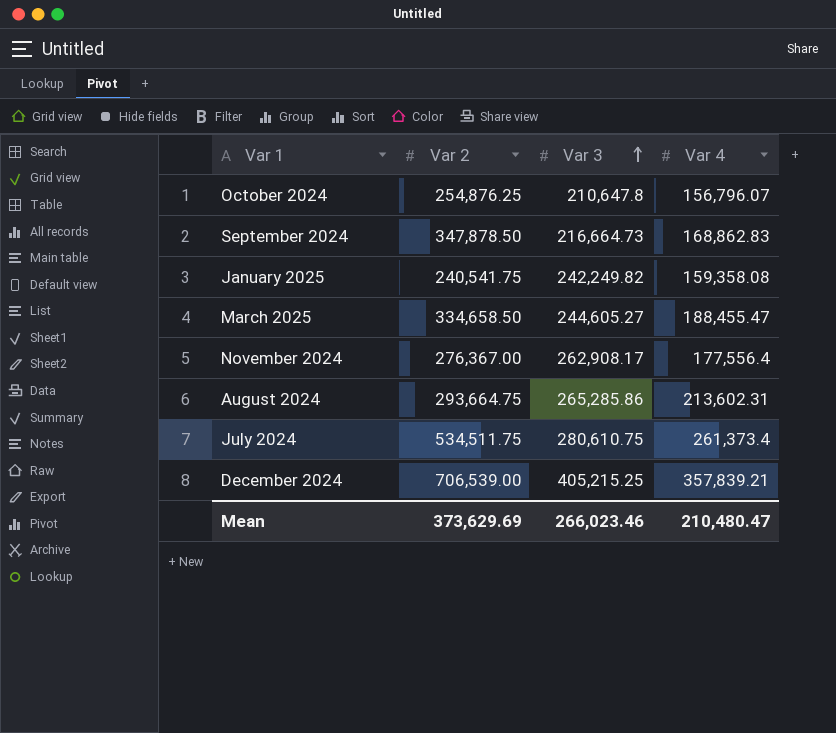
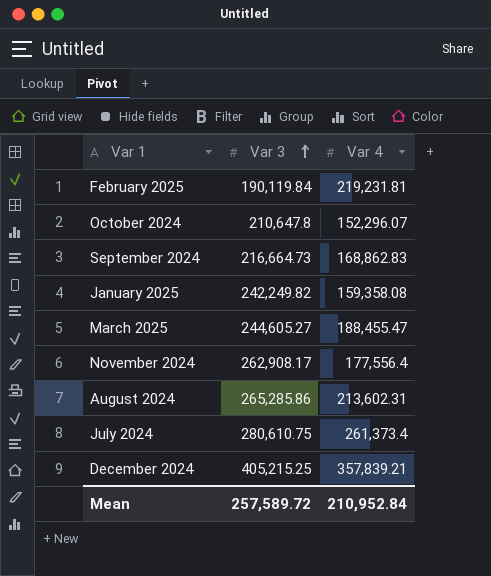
column Var 2 | position: 2 -> none
row February 2025: none -> 190,119.84 | 219,231.81
October 2024 | Var 4: 156,796.07 -> 152,296.07
Mean | Var 3: 266,023.46 -> 257,589.72
Mean | Var 4: 210,480.47 -> 210,952.84

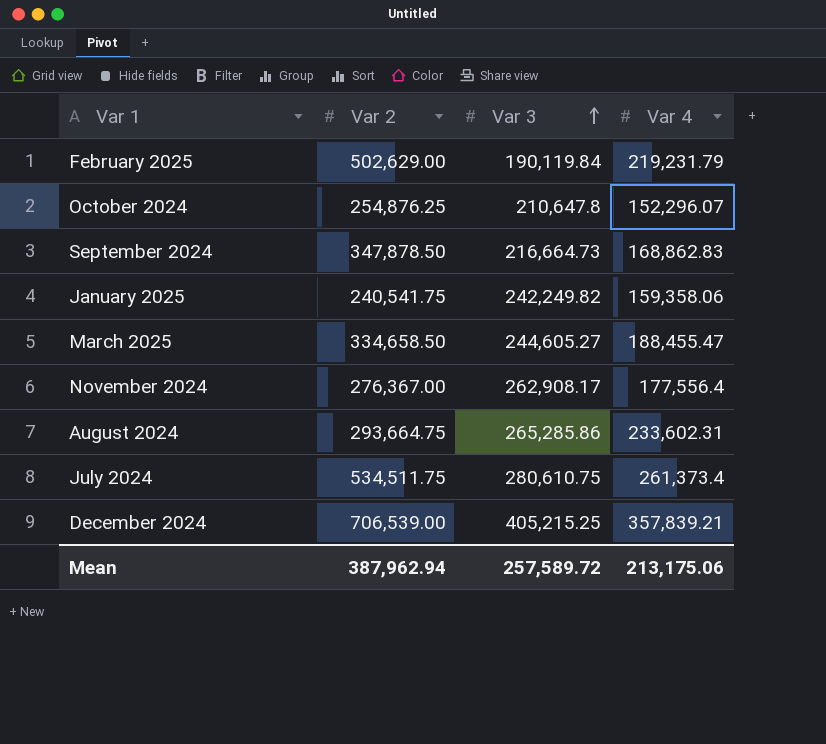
column Var 2 | position: none -> 2
February 2025 | Var 4: 219,231.81 -> 219,231.79
January 2025 | Var 4: 159,358.08 -> 159,358.06
August 2024 | Var 4: 213,602.31 -> 233,602.31
Mean | Var 4: 210,952.84 -> 213,175.06

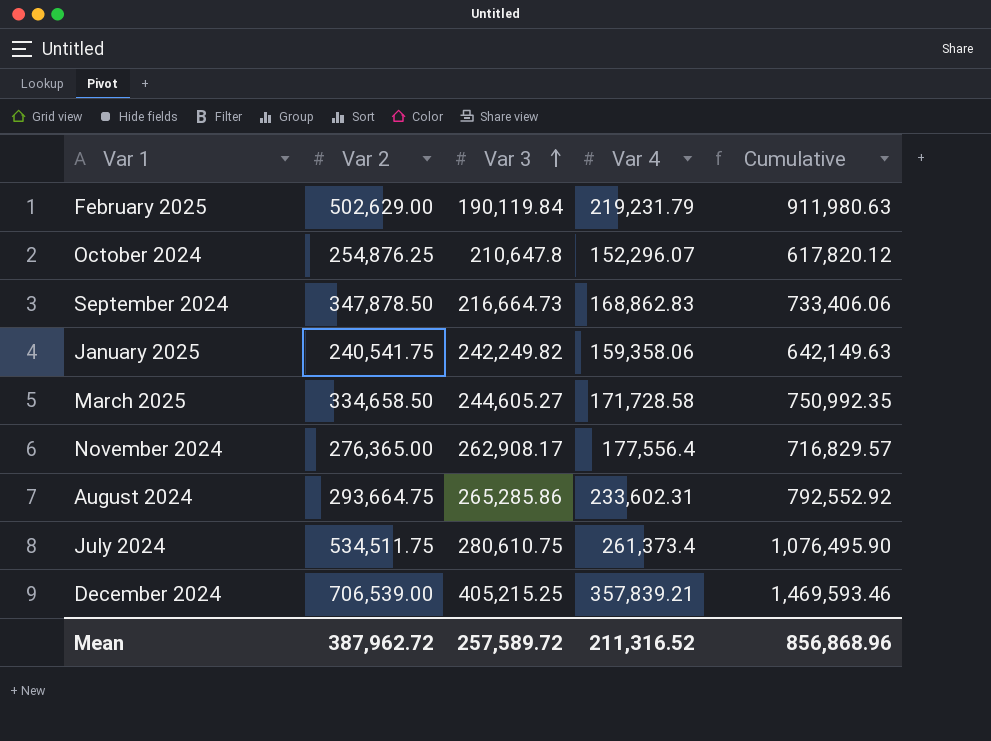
column Cumulative | formula: none -> [Var 2] + [Var 3] + [Var 4]
March 2025 | Var 4: 188,455.47 -> 171,728.58
November 2024 | Var 2: 276,367.00 -> 276,365.00
Mean | Var 2: 387,962.94 -> 387,962.72
Mean | Var 4: 213,175.06 -> 211,316.52

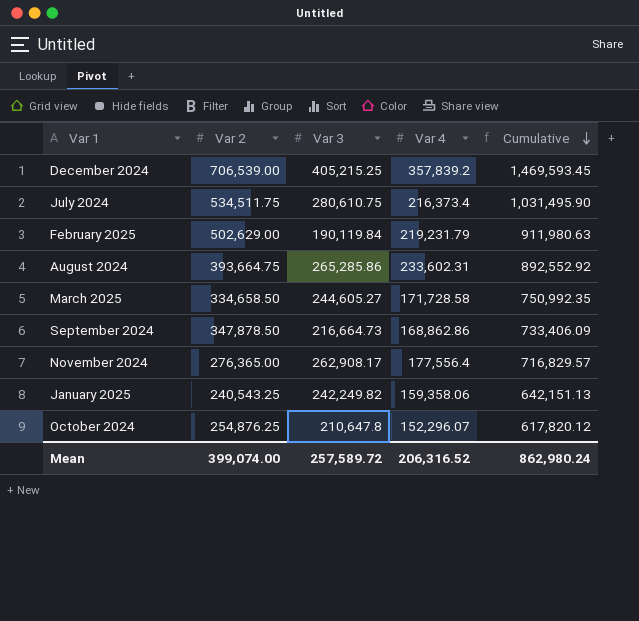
row order: Var 3 ascending -> Cumulative descending
December 2024 | Var 4: 357,839.21 -> 357,839.2
December 2024 | Cumulative: 1,469,593.46 -> 1,469,593.45
July 2024 | Var 4: 261,373.4 -> 216,373.4
July 2024 | Cumulative: 1,076,495.90 -> 1,031,495.90
August 2024 | Var 2: 293,664.75 -> 393,664.75
August 2024 | Cumulative: 792,552.92 -> 892,552.92
September 2024 | Var 4: 168,862.83 -> 168,862.86
September 2024 | Cumulative: 733,406.06 -> 733,406.09
January 2025 | Var 2: 240,541.75 -> 240,543.25
January 2025 | Cumulative: 642,149.63 -> 642,151.13
Mean | Var 2: 387,962.72 -> 399,074.00
Mean | Var 4: 211,316.52 -> 206,316.52
Mean | Cumulative: 856,868.96 -> 862,980.24

